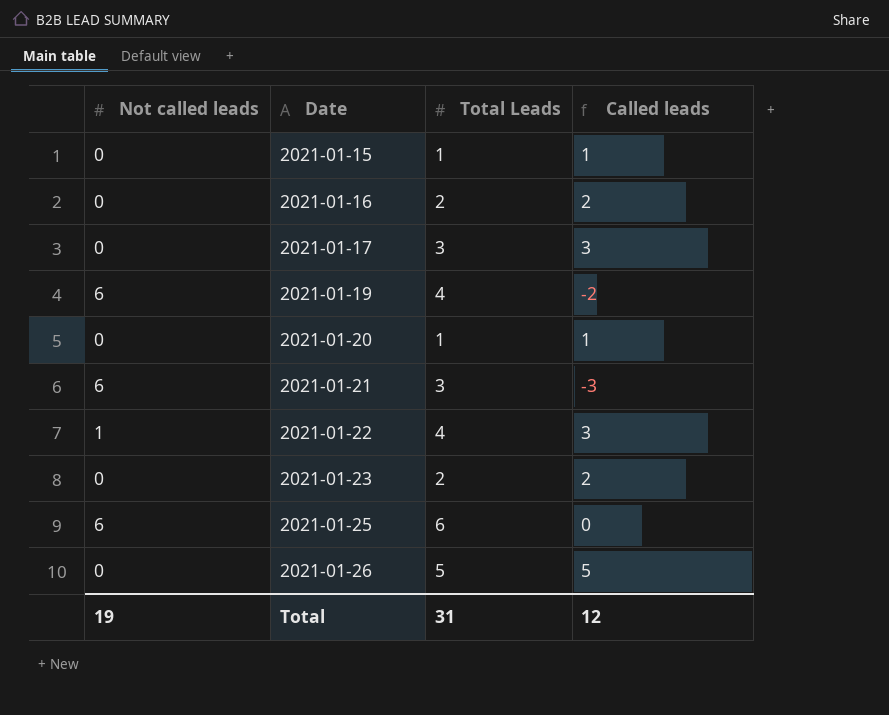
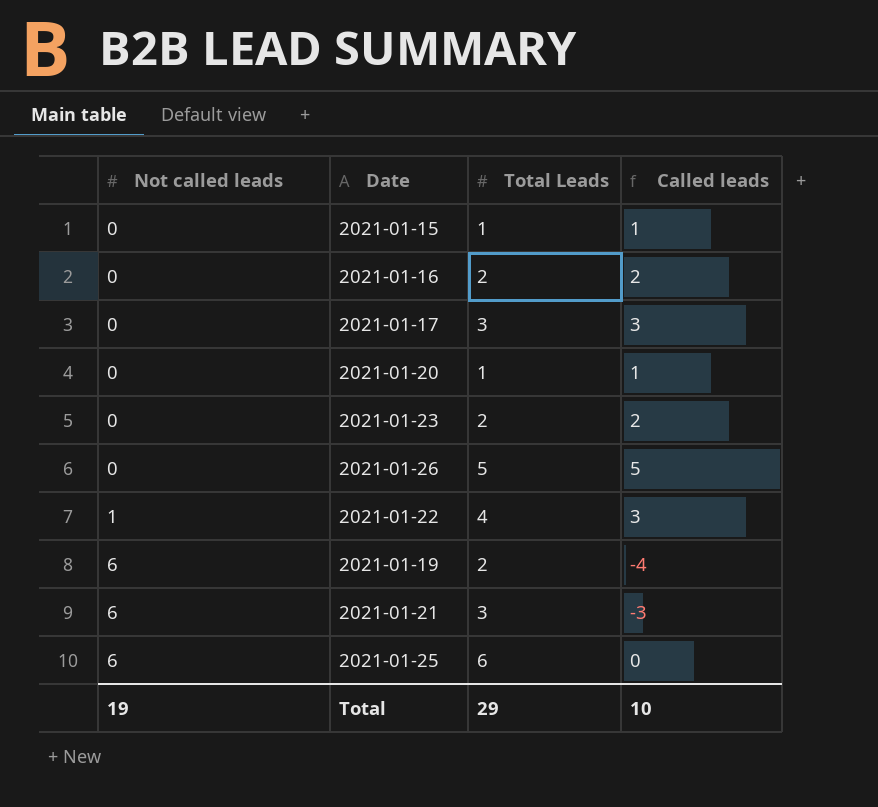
row order: Date ascending -> Not called leads ascending
2021-01-19 | Total Leads: 4 -> 2
2021-01-19 | Called leads: -2 -> -4
Total | Total Leads: 31 -> 29
Total | Called leads: 12 -> 10

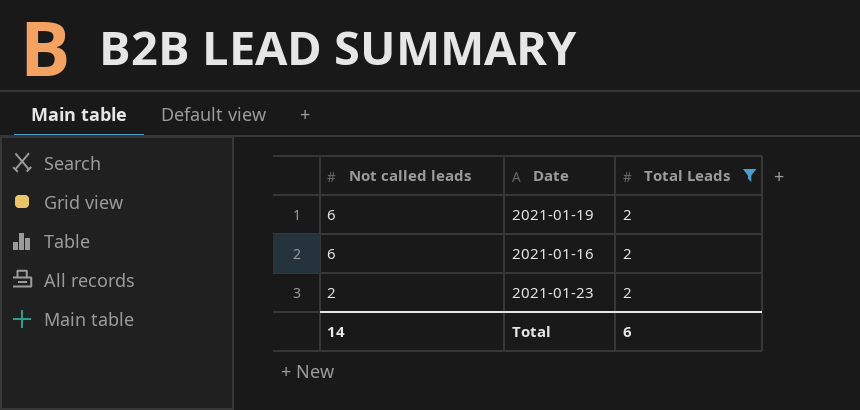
filter: none -> Total Leads = 2
row order: Not called leads ascending -> Not called leads descending
column Called leads | formula: [Total Leads] - [Not called leads] -> none
2021-01-16 | Not called leads: 0 -> 6
2021-01-23 | Not called leads: 0 -> 2
Total | Not called leads: 19 -> 14
Total | Total Leads: 29 -> 6

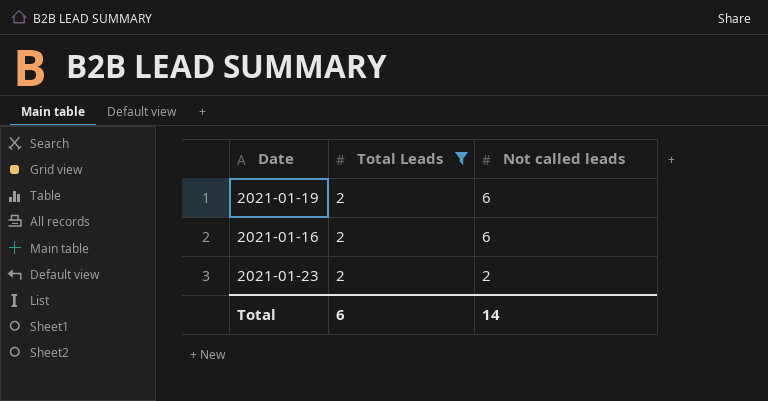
column Not called leads | position: 1 -> 3

